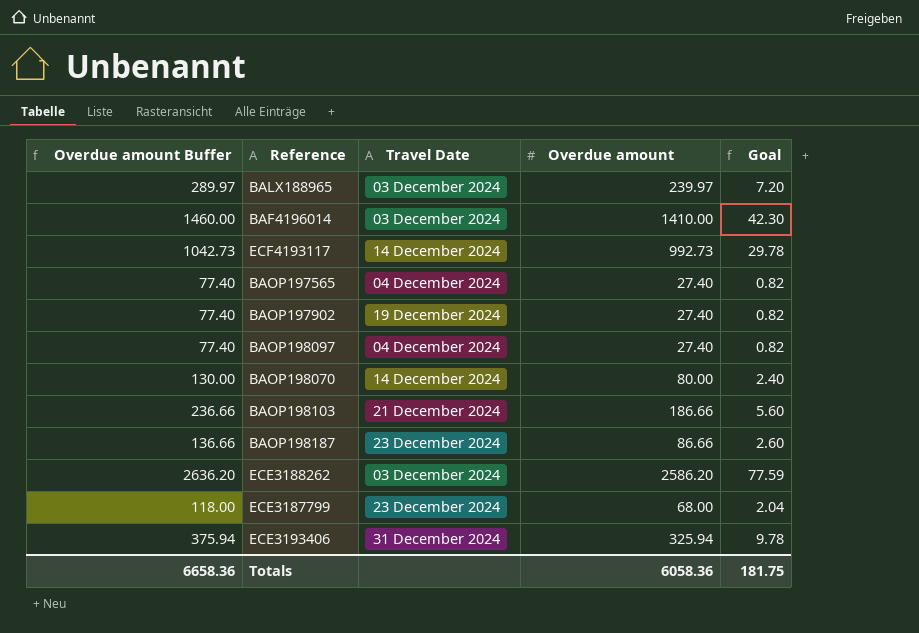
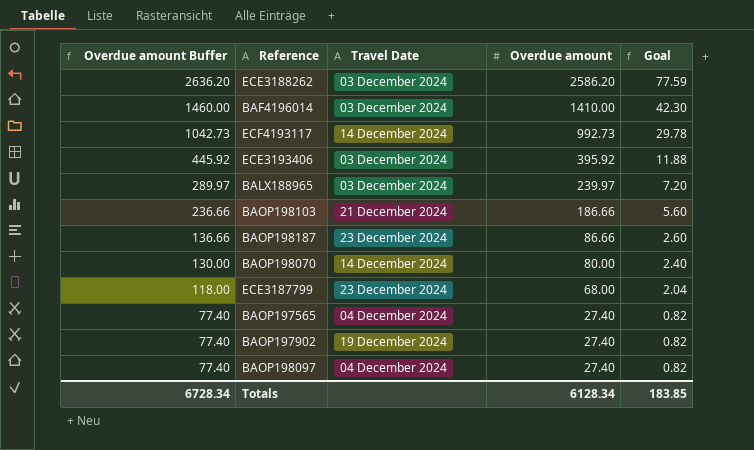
row order: none -> Overdue amount Buffer descending
ECE3193406 | Overdue amount Buffer: 375.94 -> 445.92
ECE3193406 | Travel Date: 31 December 2024 -> 03 December 2024
ECE3193406 | Overdue amount: 325.94 -> 395.92
ECE3193406 | Goal: 9.78 -> 11.88
Totals | Overdue amount Buffer: 6658.36 -> 6728.34
Totals | Overdue amount: 6058.36 -> 6128.34
Totals | Goal: 181.75 -> 183.85

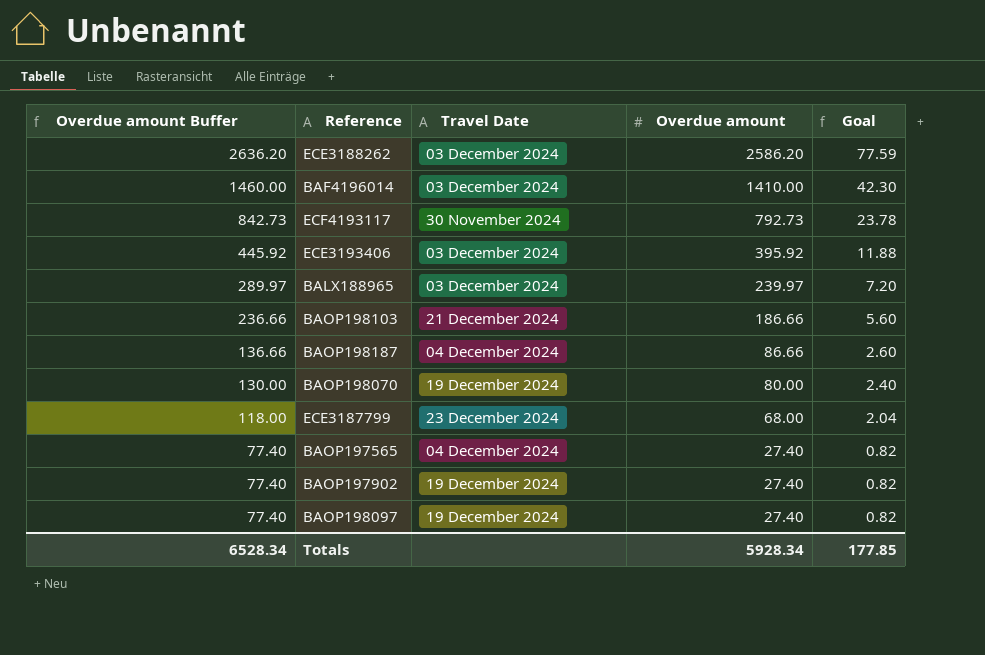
ECF4193117 | Overdue amount Buffer: 1042.73 -> 842.73
ECF4193117 | Travel Date: 14 December 2024 -> 30 November 2024
ECF4193117 | Overdue amount: 992.73 -> 792.73
ECF4193117 | Goal: 29.78 -> 23.78
BAOP198187 | Travel Date: 23 December 2024 -> 04 December 2024
BAOP198070 | Travel Date: 14 December 2024 -> 19 December 2024
BAOP198097 | Travel Date: 04 December 2024 -> 19 December 2024
Totals | Overdue amount Buffer: 6728.34 -> 6528.34
Totals | Overdue amount: 6128.34 -> 5928.34
Totals | Goal: 183.85 -> 177.85

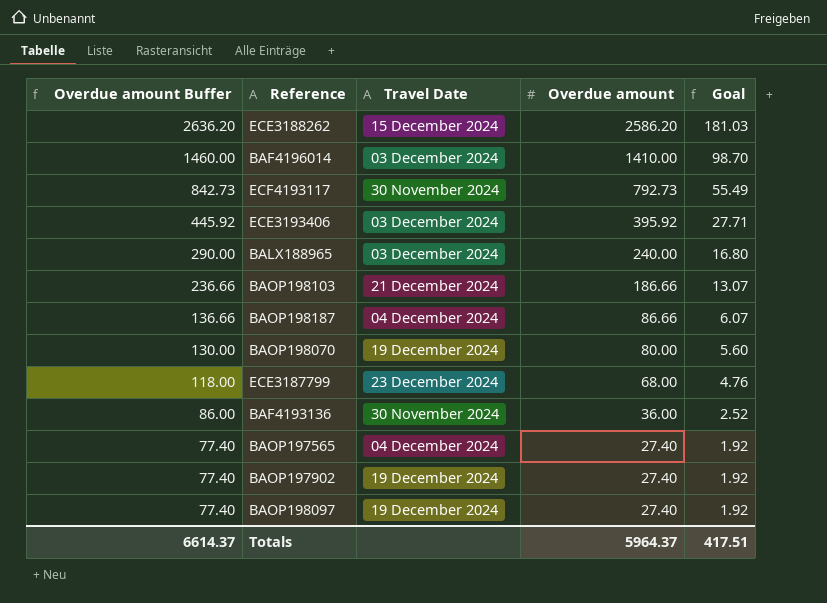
column Goal | formula: [Overdue amount] * 0.03 -> [Overdue amount] * 0.07
ECE3188262 | Travel Date: 03 December 2024 -> 15 December 2024
BALX188965 | Overdue amount Buffer: 289.97 -> 290.00
BALX188965 | Overdue amount: 239.97 -> 240.00
row BAF4193136: none -> 86.00 | 30 November 2024 | 36.00 | 2.52
Totals | Overdue amount Buffer: 6528.34 -> 6614.37
Totals | Overdue amount: 5928.34 -> 5964.37
Totals | Goal: 177.85 -> 417.51

